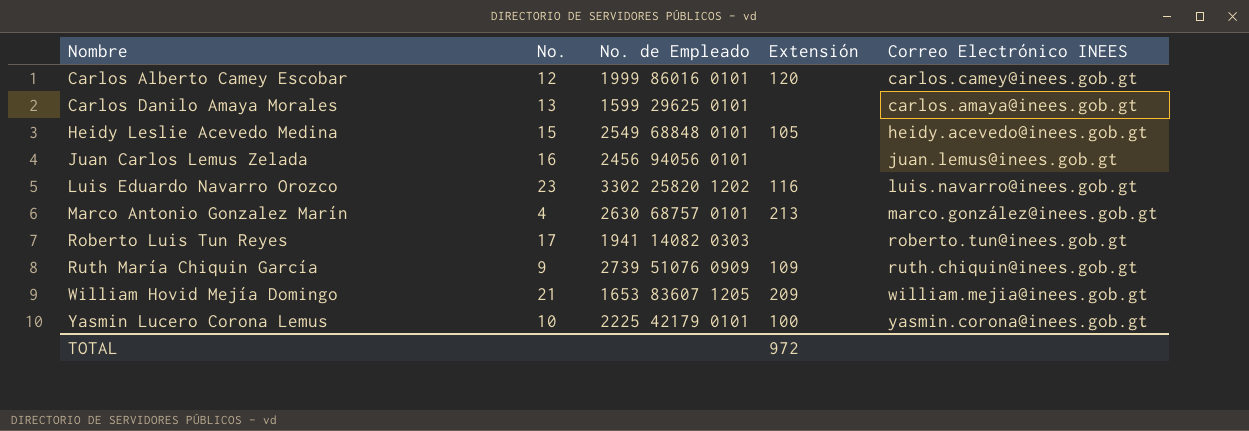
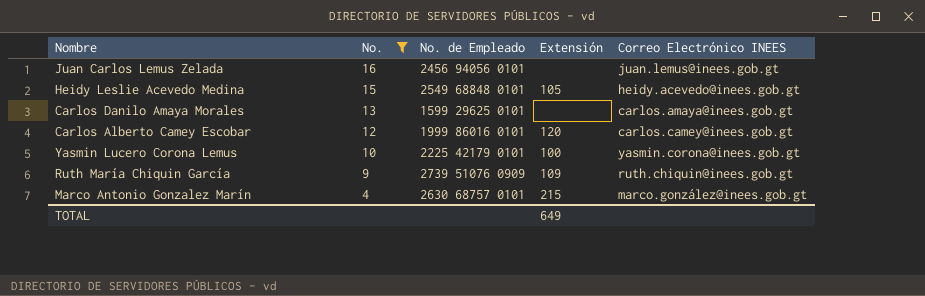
filter: none -> No. <= 16
row order: Nombre ascending -> No. descending
Marco Antonio Gonzalez Marín | Extensión: 213 -> 215
TOTAL | Extensión: 972 -> 649

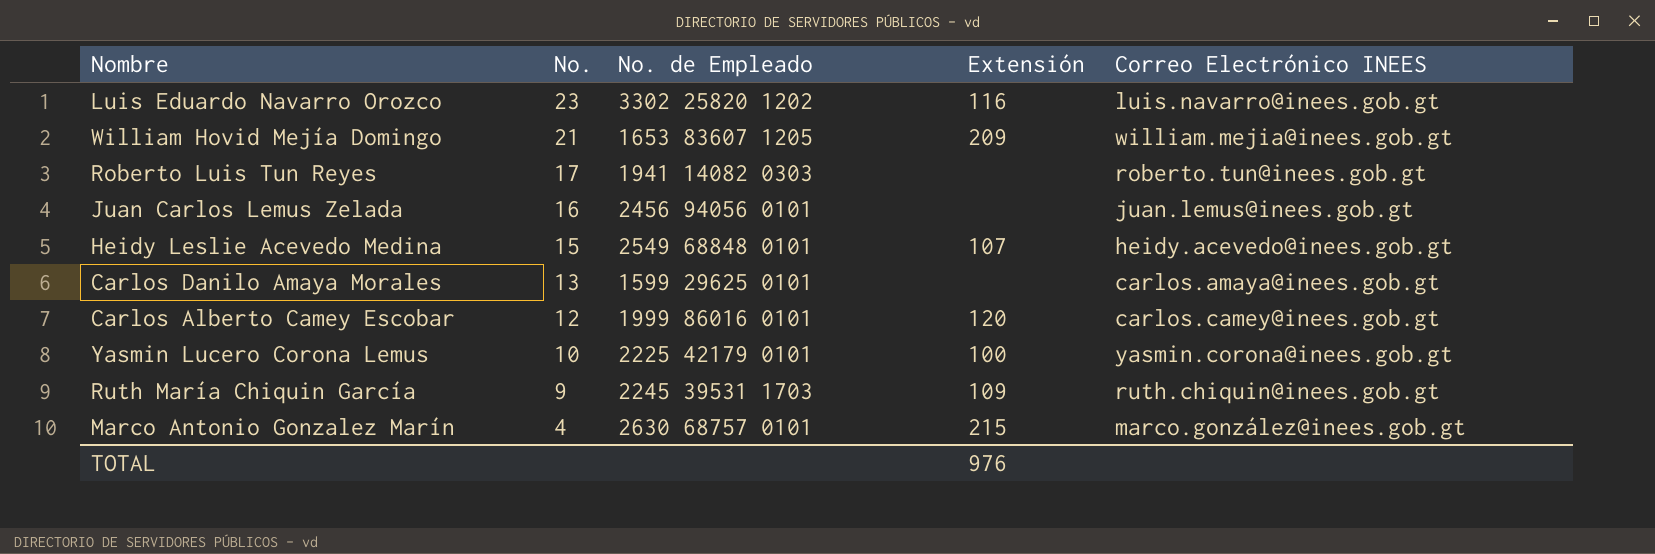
filter: No. <= 16 -> none
Heidy Leslie Acevedo Medina | Extensión: 105 -> 107
Ruth María Chiquin García | No. de Empleado: 2739 51076 0909 -> 2245 39531 1703
TOTAL | Extensión: 649 -> 976

